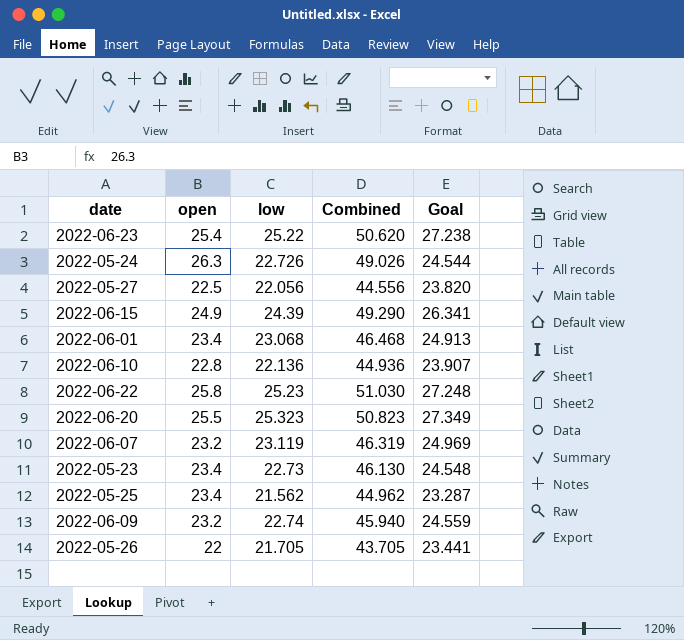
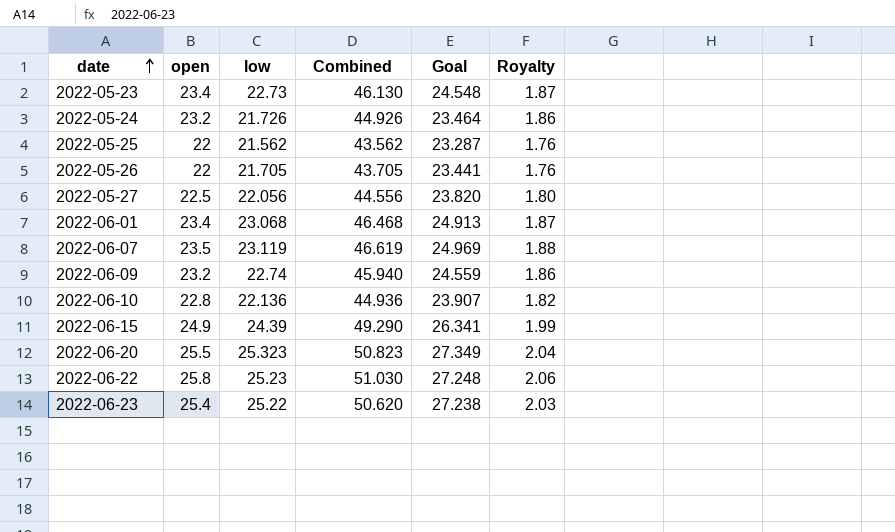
row order: none -> date ascending
column Royalty | formula: none -> [open] * 0.08
2022-05-24 | open: 26.3 -> 23.2
2022-05-24 | low: 22.726 -> 21.726
2022-05-24 | Combined: 49.026 -> 44.926
2022-05-24 | Goal: 24.544 -> 23.464
2022-05-25 | open: 23.4 -> 22
2022-05-25 | Combined: 44.962 -> 43.562
2022-06-07 | open: 23.2 -> 23.5
2022-06-07 | Combined: 46.319 -> 46.619

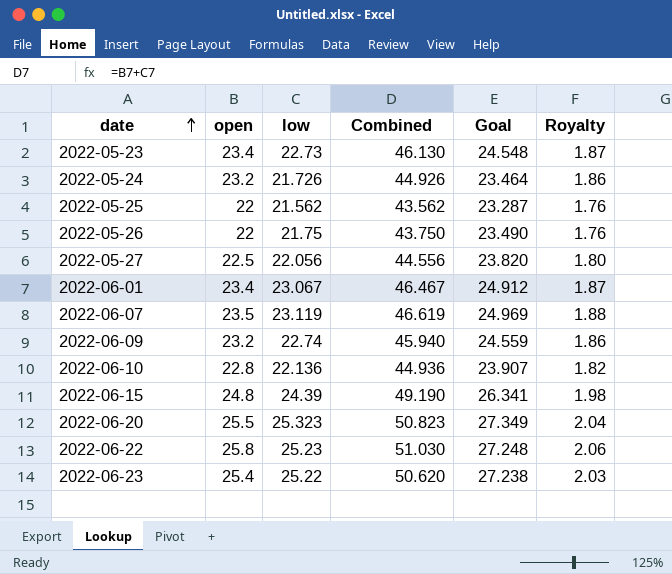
2022-05-26 | low: 21.705 -> 21.75
2022-05-26 | Combined: 43.705 -> 43.750
2022-05-26 | Goal: 23.441 -> 23.490
2022-06-01 | low: 23.068 -> 23.067
2022-06-01 | Combined: 46.468 -> 46.467
2022-06-01 | Goal: 24.913 -> 24.912
2022-06-15 | open: 24.9 -> 24.8
2022-06-15 | Combined: 49.290 -> 49.190
2022-06-15 | Royalty: 1.99 -> 1.98

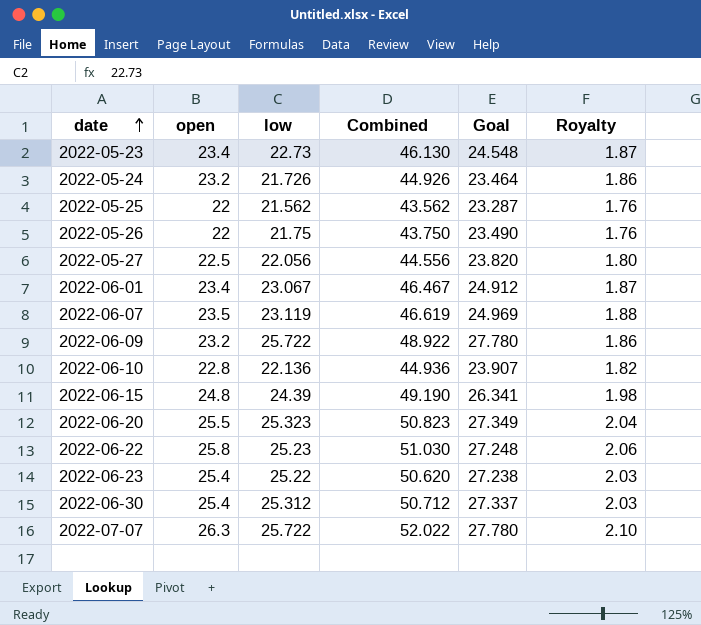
2022-06-09 | low: 22.74 -> 25.722
2022-06-09 | Combined: 45.940 -> 48.922
2022-06-09 | Goal: 24.559 -> 27.780
row 2022-06-30: none -> 25.4 | 25.312 | 50.712 | 27.337 | 2.03
row 2022-07-07: none -> 26.3 | 25.722 | 52.022 | 27.780 | 2.10

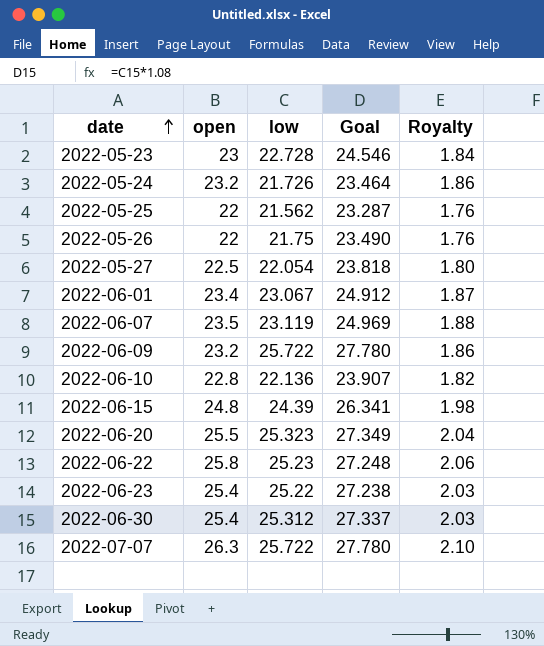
column Combined | formula: [open] + [low] -> none
2022-05-23 | open: 23.4 -> 23
2022-05-23 | low: 22.73 -> 22.728
2022-05-23 | Goal: 24.548 -> 24.546
2022-05-23 | Royalty: 1.87 -> 1.84
2022-05-27 | low: 22.056 -> 22.054
2022-05-27 | Goal: 23.820 -> 23.818

